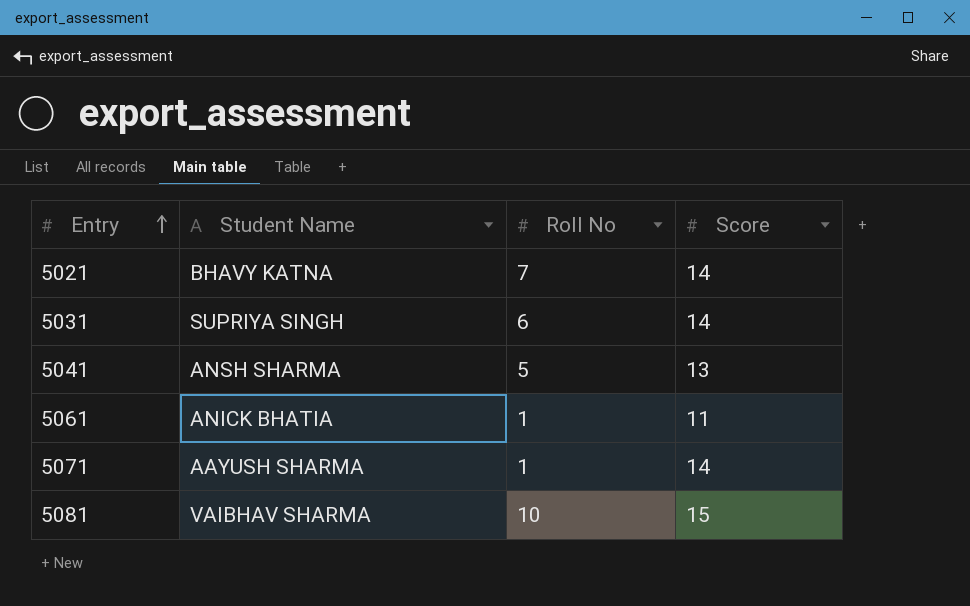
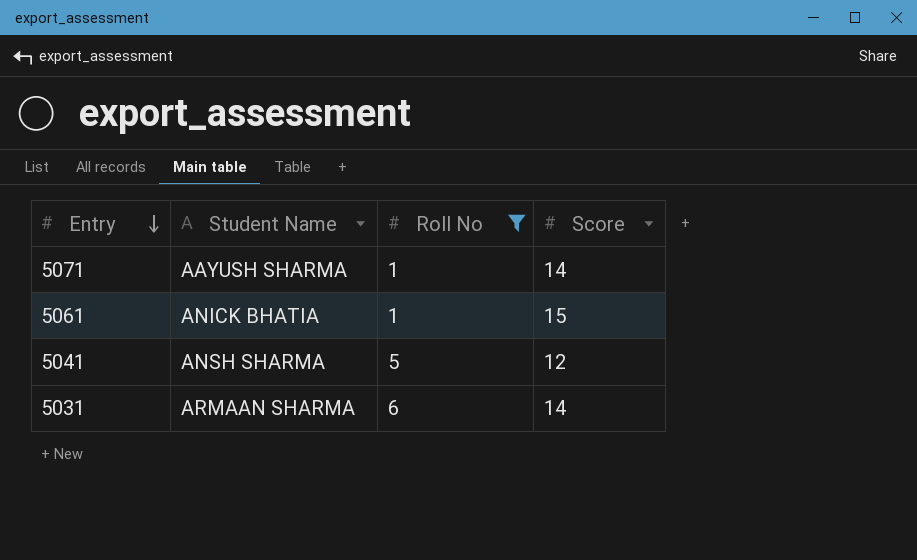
filter: none -> Roll No <= 6
row order: Entry ascending -> Entry descending
5061 | Score: 11 -> 15
5041 | Score: 13 -> 12
5031 | Student Name: SUPRIYA SINGH -> ARMAAN SHARMA

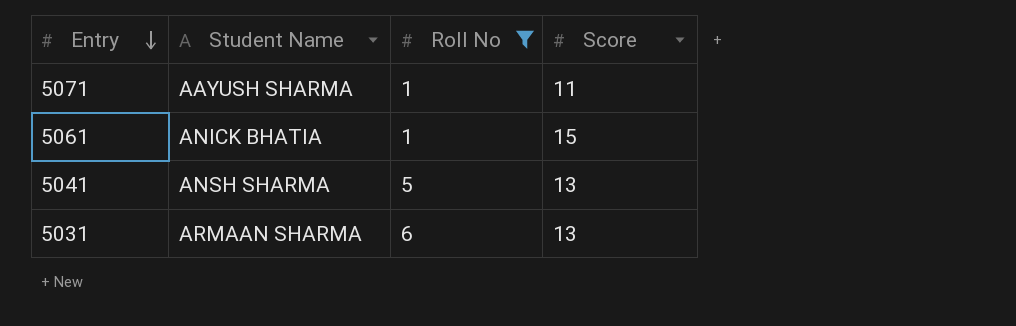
5071 | Score: 14 -> 11
5041 | Score: 12 -> 13
5031 | Score: 14 -> 13

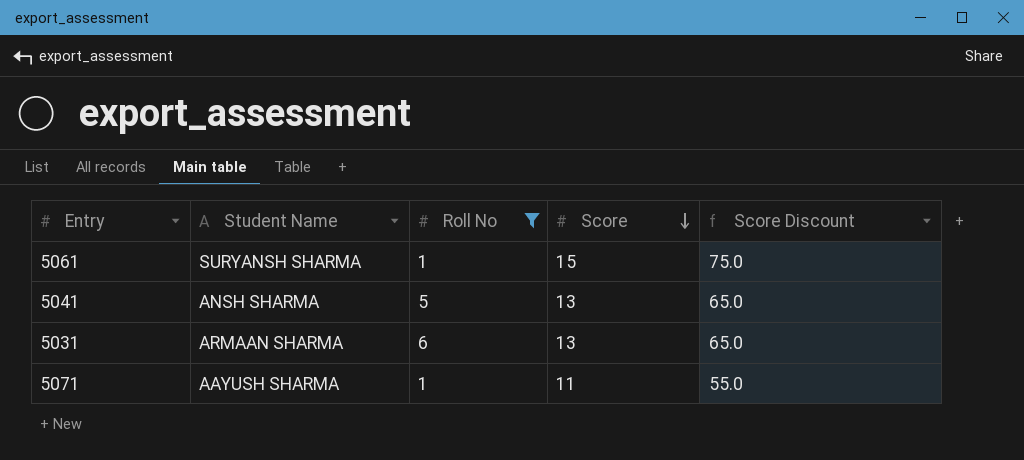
row order: Entry descending -> Score descending
column Score Discount | formula: none -> [Score] * 5
5061 | Student Name: ANICK BHATIA -> SURYANSH SHARMA

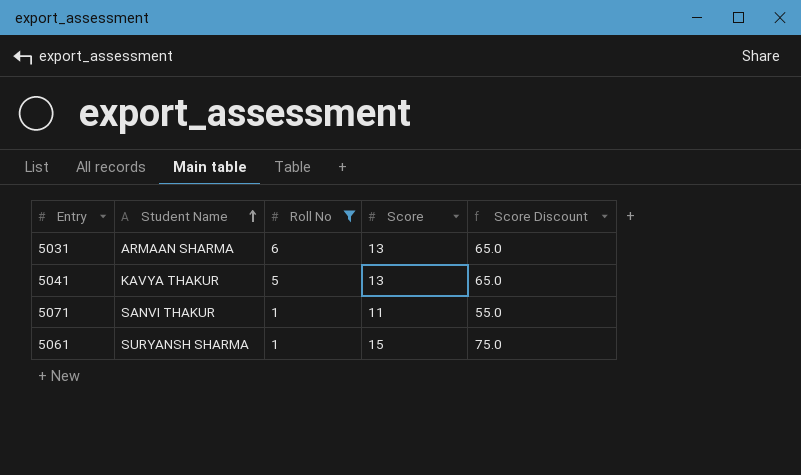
row order: Score descending -> Student Name ascending
5041 | Student Name: ANSH SHARMA -> KAVYA THAKUR
5071 | Student Name: AAYUSH SHARMA -> SANVI THAKUR

